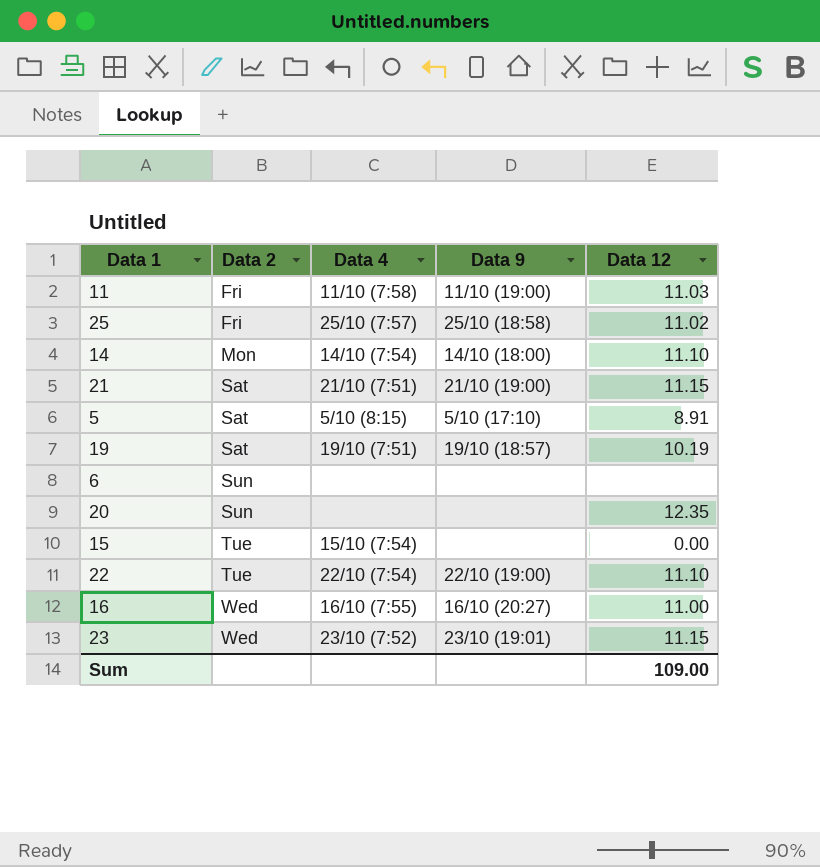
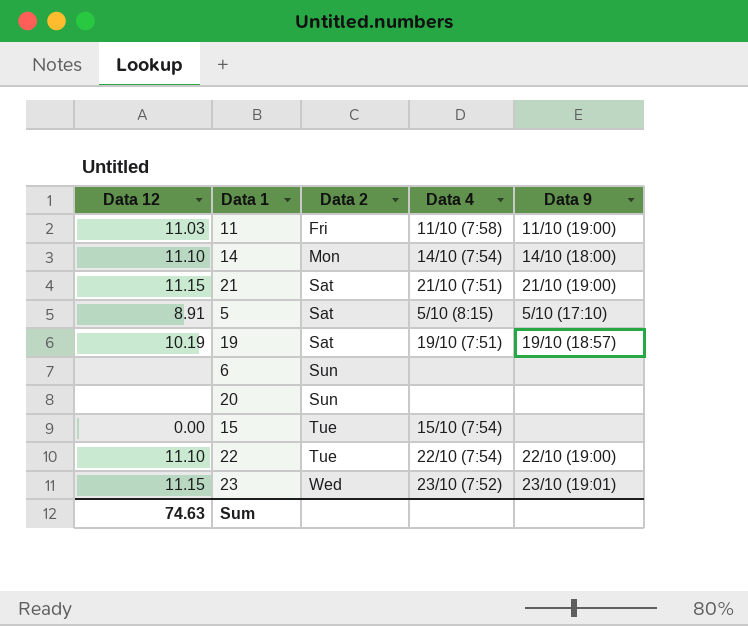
column Data 12 | position: 5 -> 1
row 25: Fri | 25/10 (7:57) | 25/10 (18:58) | 11.02 -> none
row 16: Wed | 16/10 (7:55) | 16/10 (20:27) | 11.00 -> none
20 | Data 12: 12.35 -> none
Sum | Data 12: 109.00 -> 74.63

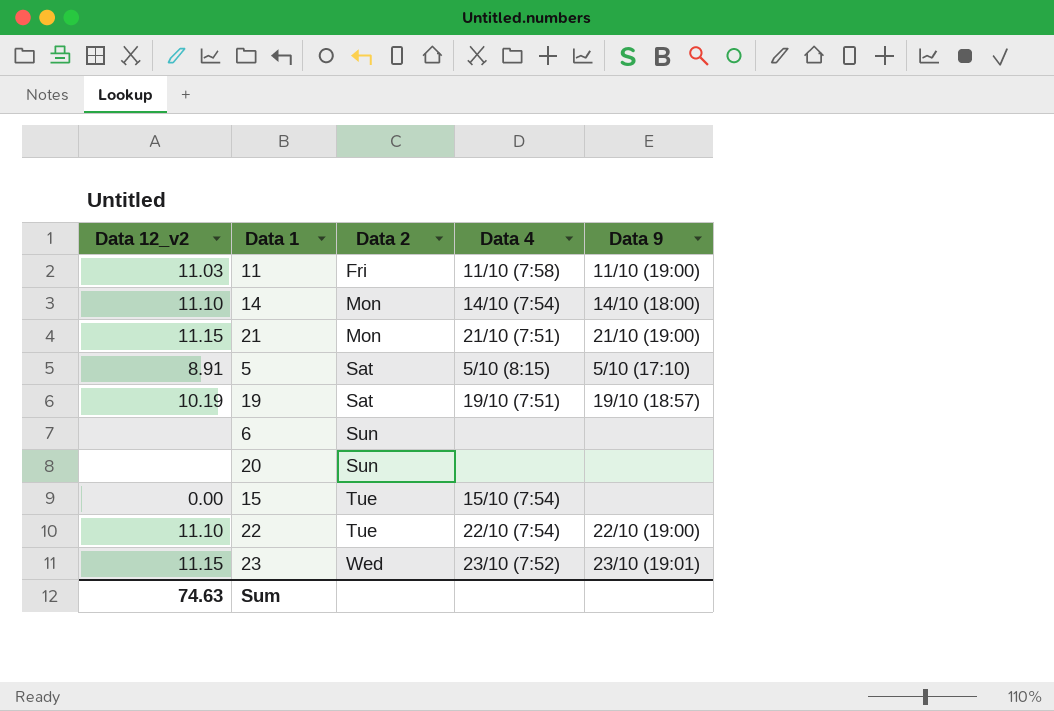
column name: Data 12 -> Data 12_v2
21 | Data 2: Sat -> Mon

